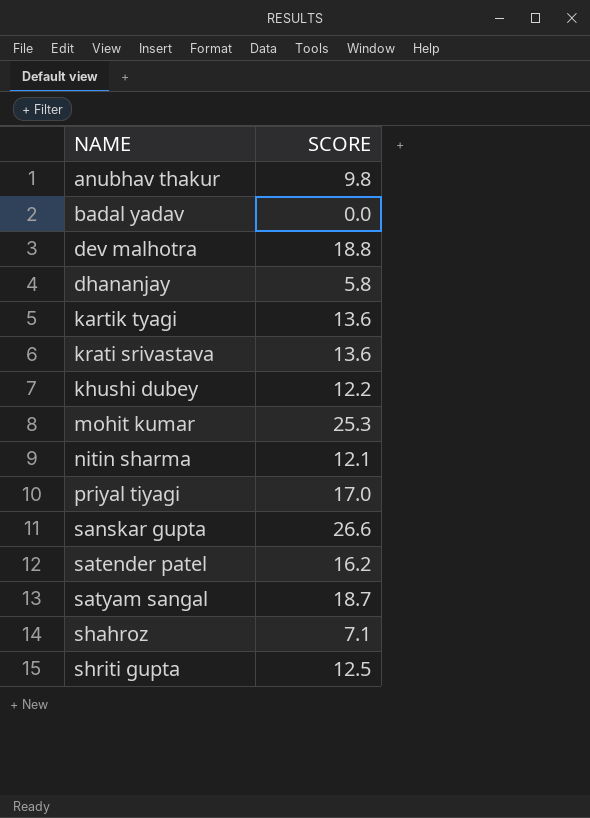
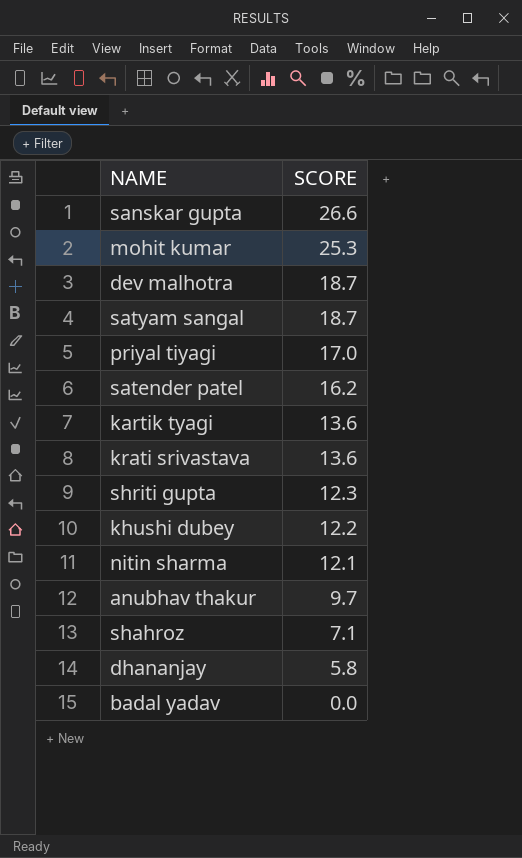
row order: none -> SCORE descending
dev malhotra | SCORE: 18.8 -> 18.7
shriti gupta | SCORE: 12.5 -> 12.3
anubhav thakur | SCORE: 9.8 -> 9.7

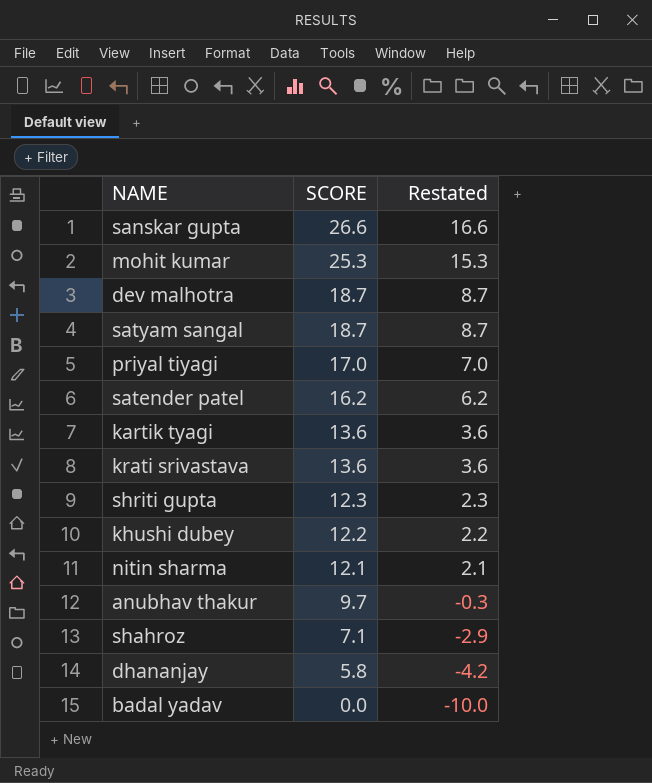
column Restated | formula: none -> [SCORE] - 10

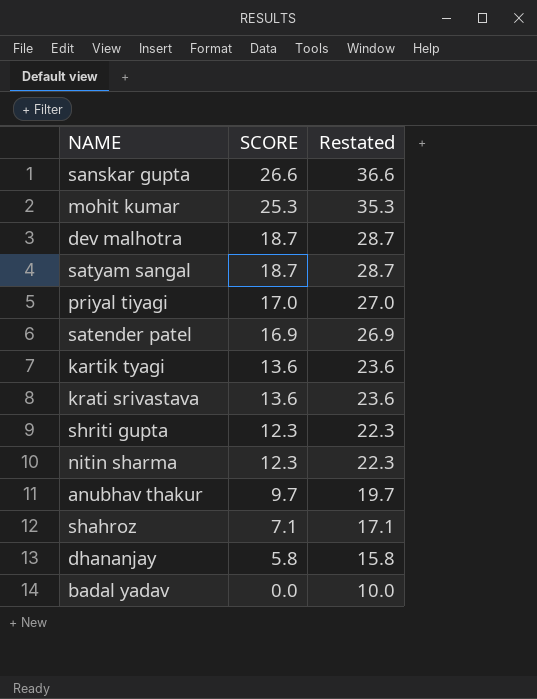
column Restated | formula: [SCORE] - 10 -> [SCORE] + 10
row khushi dubey: 12.2 | 2.2 -> none
satender patel | SCORE: 16.2 -> 16.9
nitin sharma | SCORE: 12.1 -> 12.3

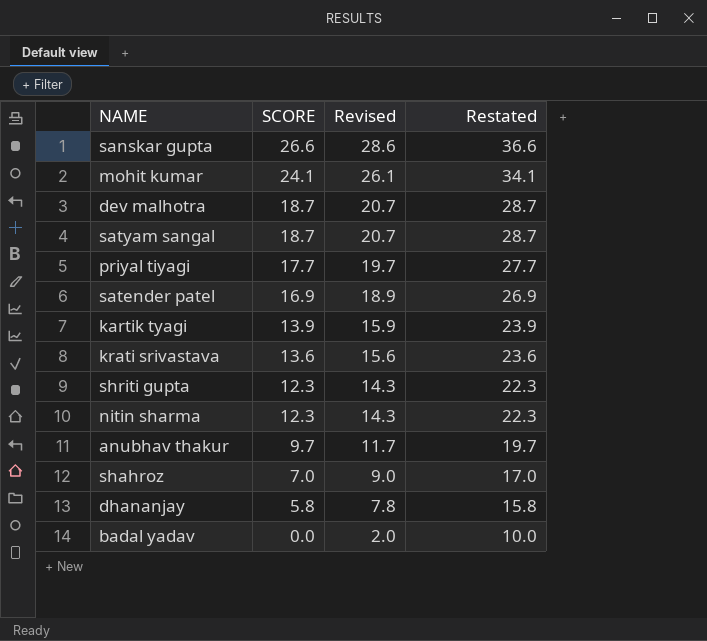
column Revised | formula: none -> [SCORE] + 2
mohit kumar | SCORE: 25.3 -> 24.1
mohit kumar | Restated: 35.3 -> 34.1
priyal tiyagi | SCORE: 17.0 -> 17.7
priyal tiyagi | Restated: 27.0 -> 27.7
kartik tyagi | SCORE: 13.6 -> 13.9
kartik tyagi | Restated: 23.6 -> 23.9
shahroz | SCORE: 7.1 -> 7.0
shahroz | Restated: 17.1 -> 17.0

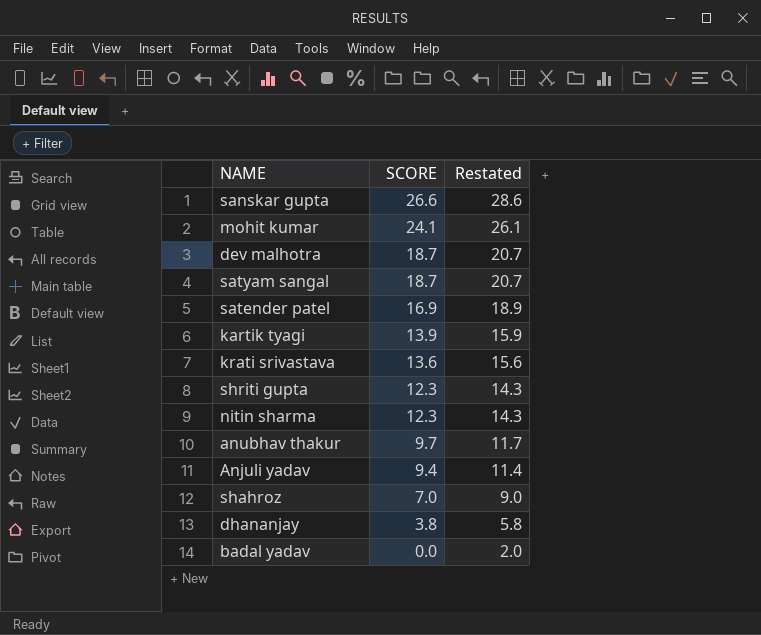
column Revised | formula: [SCORE] + 2 -> none
column Restated | formula: [SCORE] + 10 -> [SCORE] + 2
row priyal tiyagi: 17.7 | 19.7 | 27.7 -> none
row Anjuli yadav: none -> 9.4 | 11.4
dhananjay | SCORE: 5.8 -> 3.8

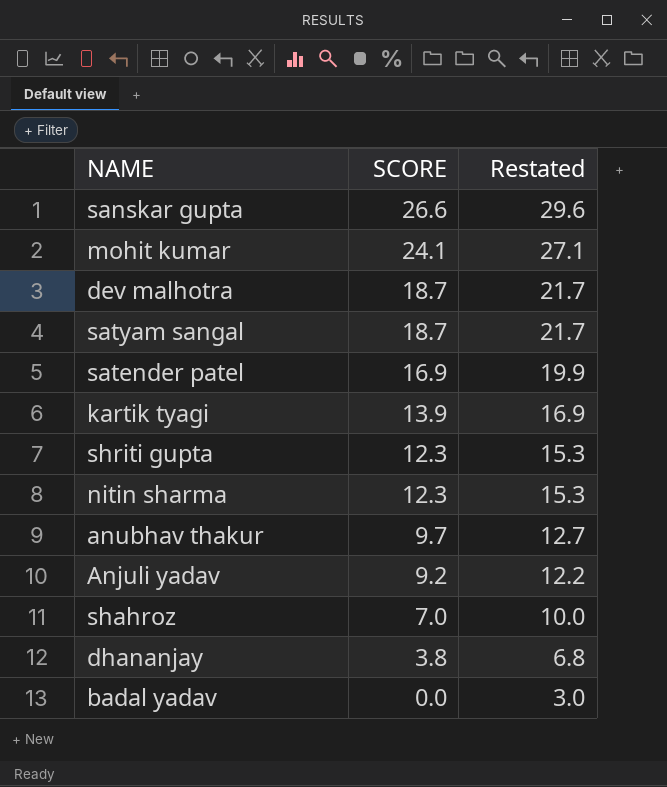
column Restated | formula: [SCORE] + 2 -> [SCORE] + 3
row krati srivastava: 13.6 | 15.6 -> none
Anjuli yadav | SCORE: 9.4 -> 9.2

